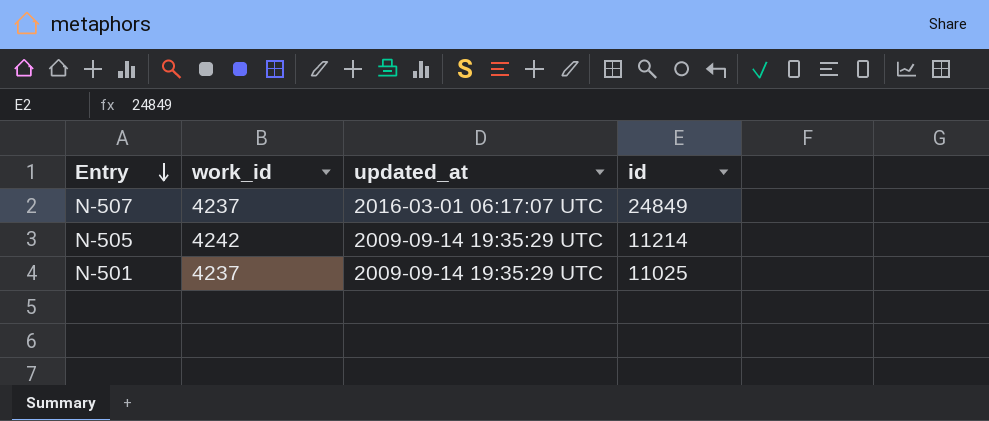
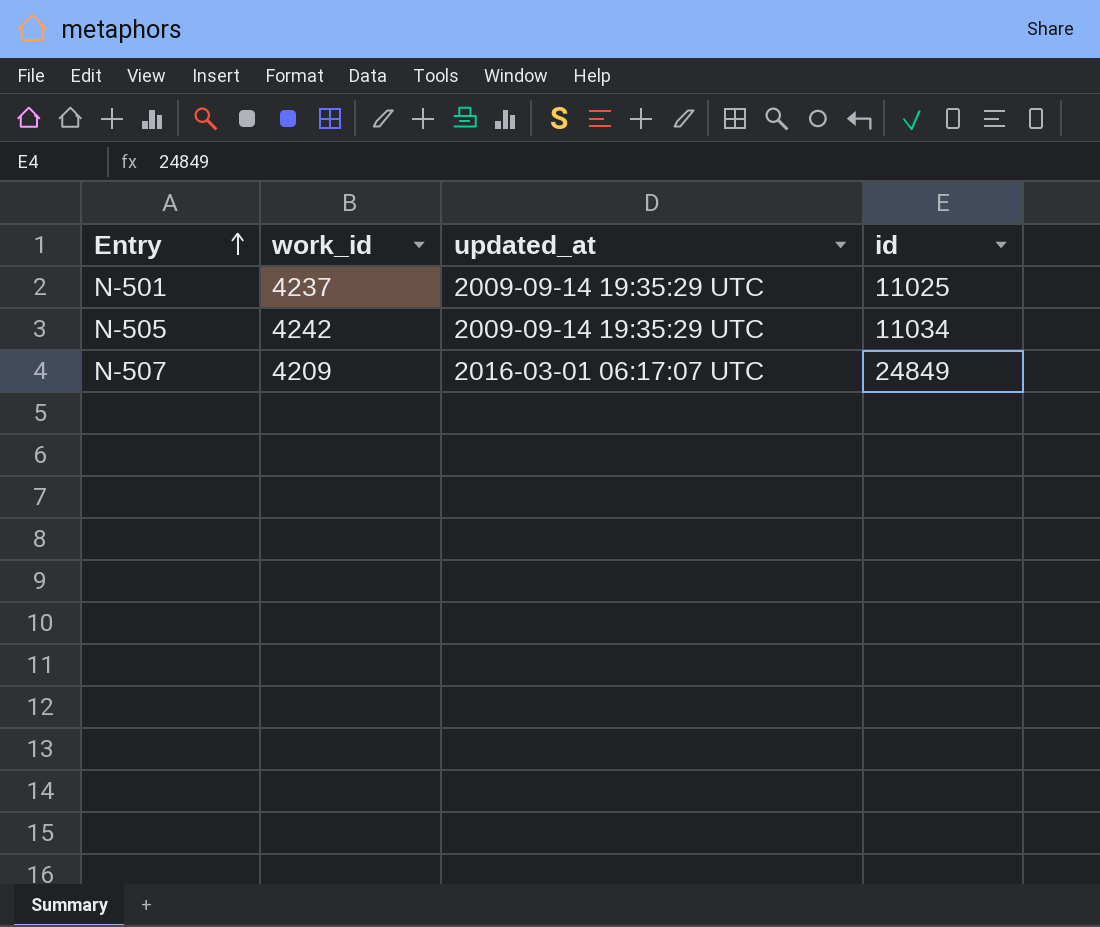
row order: Entry descending -> Entry ascending
N-505 | id: 11214 -> 11034
N-507 | work_id: 4237 -> 4209

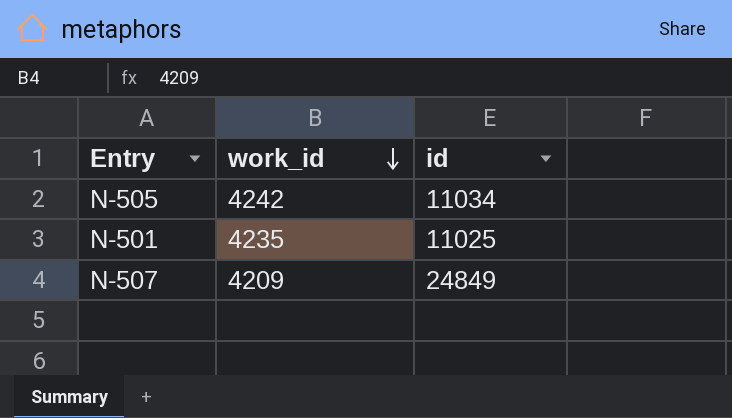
row order: Entry ascending -> work_id descending
column updated_at | position: 3 -> none
N-501 | work_id: 4237 -> 4235

